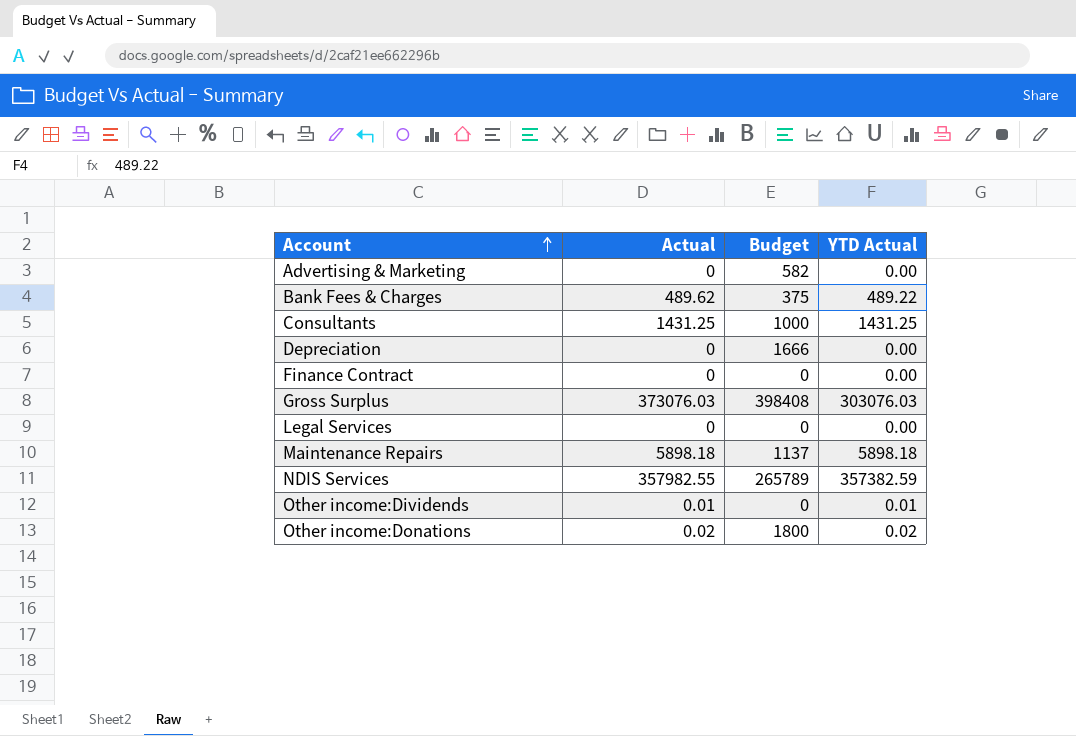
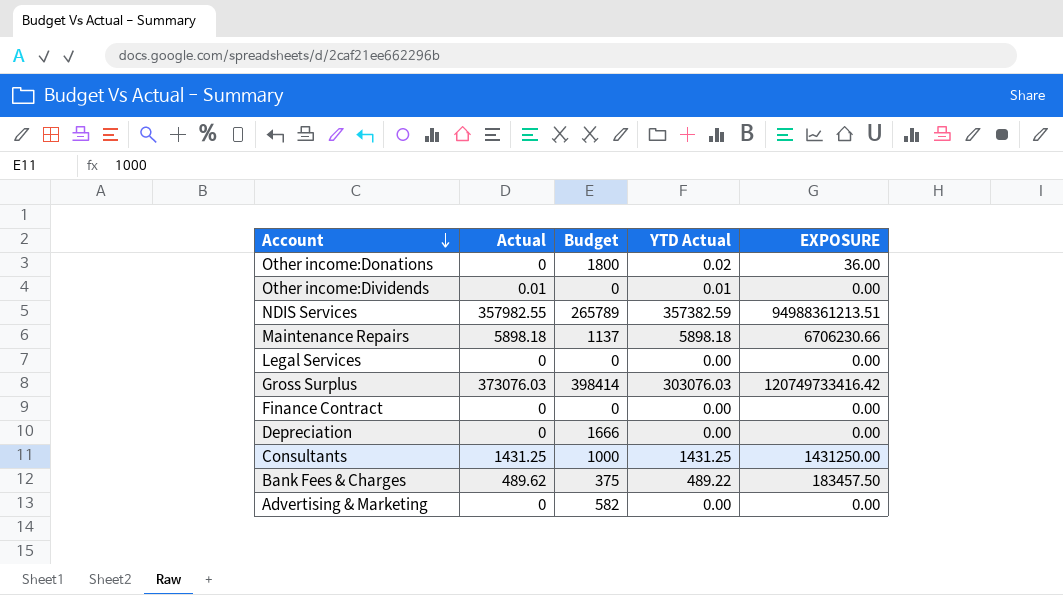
row order: Account ascending -> Account descending
column EXPOSURE | formula: none -> [Budget] * [YTD Actual]
Other income:Donations | Actual: 0.02 -> 0
Gross Surplus | Budget: 398408 -> 398414

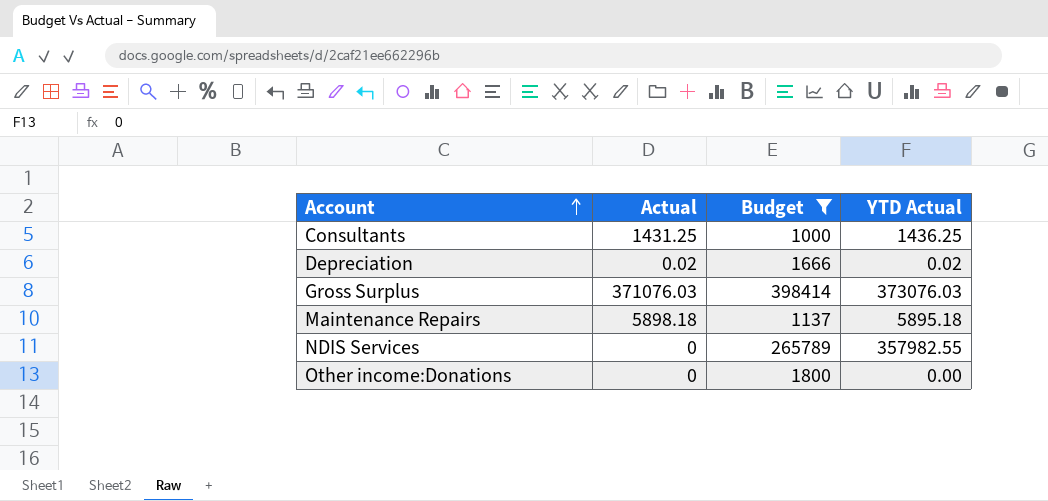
filter: none -> Budget >= 1000
row order: Account descending -> Account ascending
column EXPOSURE | formula: [Budget] * [YTD Actual] -> none
Consultants | YTD Actual: 1431.25 -> 1436.25
Depreciation | Actual: 0 -> 0.02
Depreciation | YTD Actual: 0.00 -> 0.02
Gross Surplus | Actual: 373076.03 -> 371076.03
Gross Surplus | YTD Actual: 303076.03 -> 373076.03
Maintenance Repairs | YTD Actual: 5898.18 -> 5895.18
NDIS Services | Actual: 357982.55 -> 0
NDIS Services | YTD Actual: 357382.59 -> 357982.55
Other income:Donations | YTD Actual: 0.02 -> 0.00

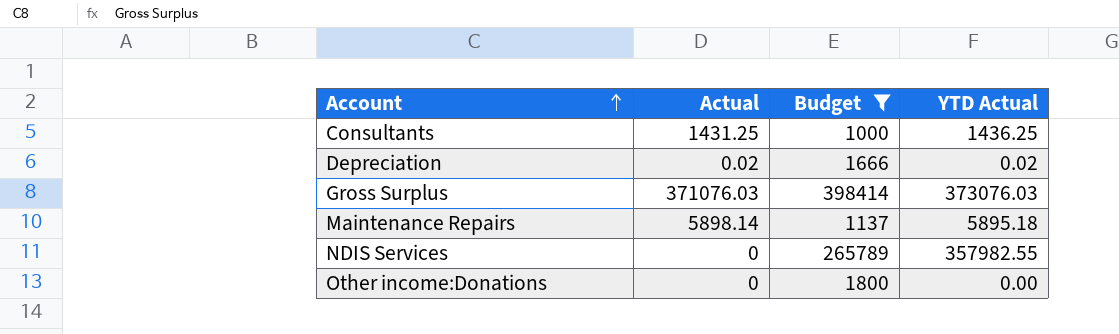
Maintenance Repairs | Actual: 5898.18 -> 5898.14

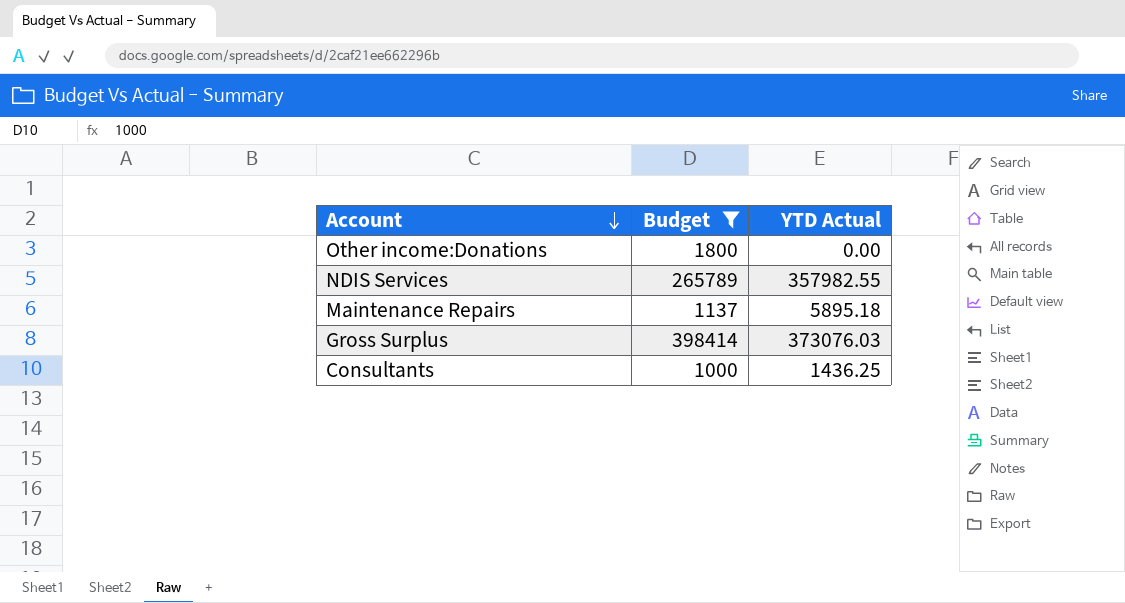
row order: Account ascending -> Account descending
column Actual | position: 2 -> none
row Depreciation: 0.02 | 1666 | 0.02 -> none

